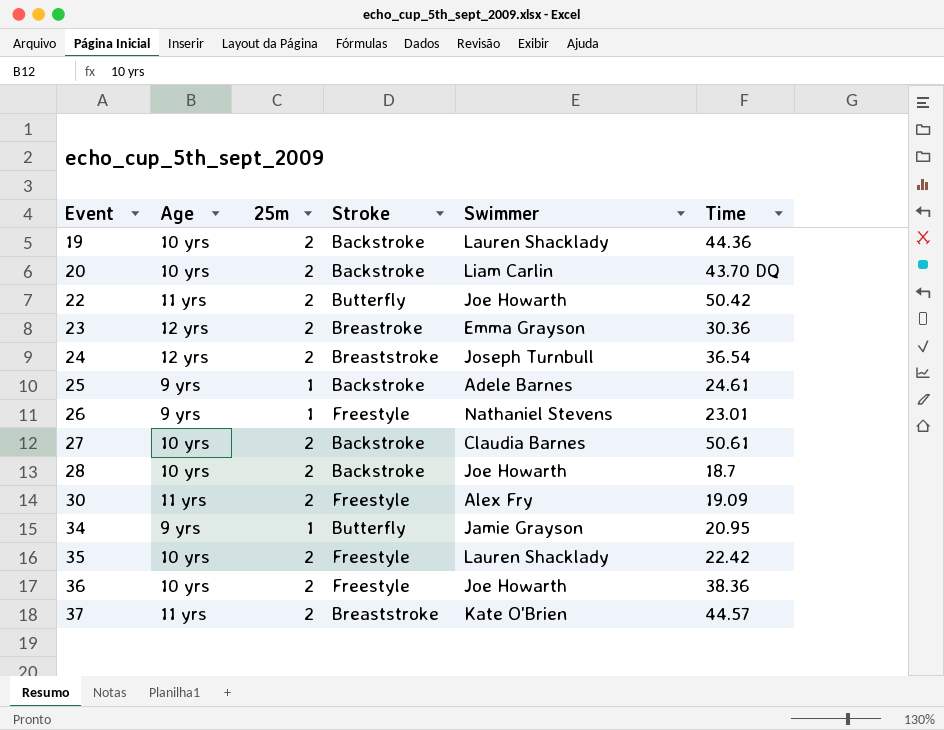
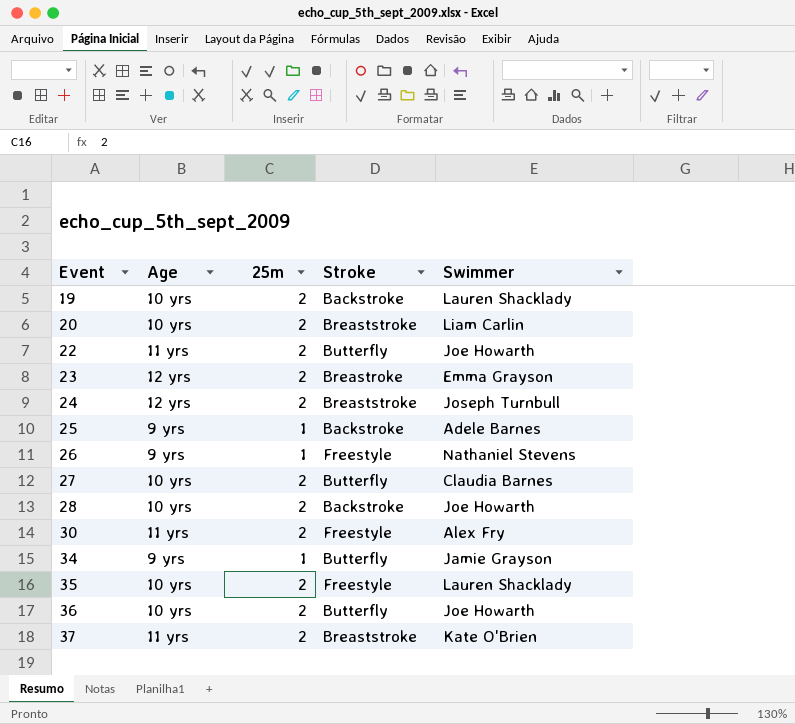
column Time | position: 6 -> none
20 | Stroke: Backstroke -> Breaststroke
27 | Stroke: Backstroke -> Butterfly
36 | Stroke: Freestyle -> Butterfly

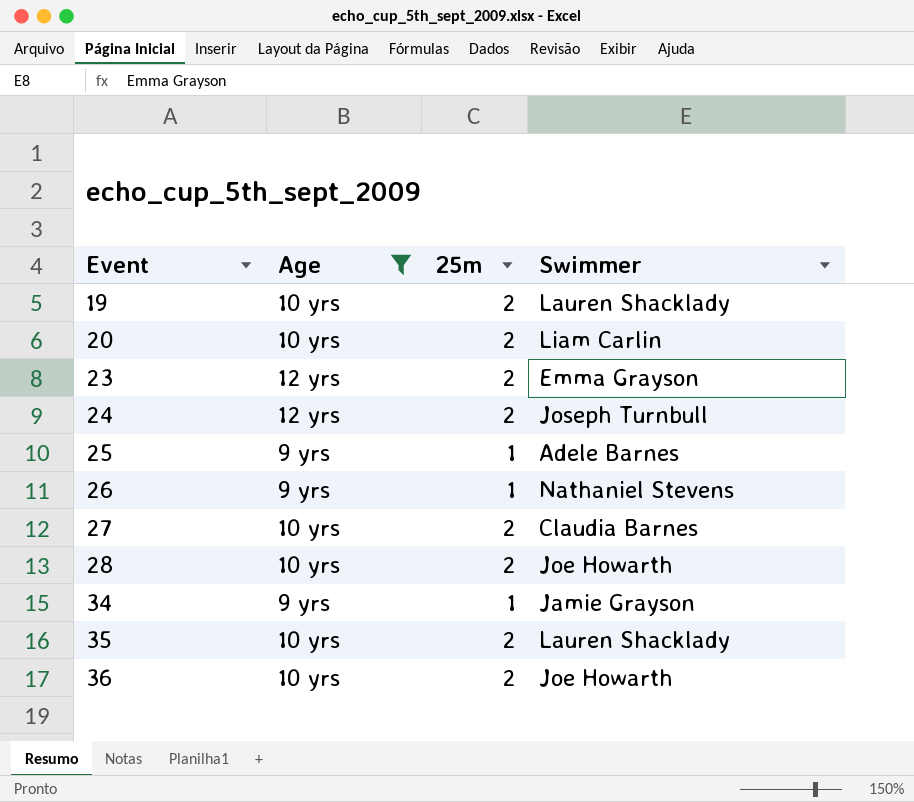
filter: none -> Age != 11 yrs
column Stroke | position: 4 -> none

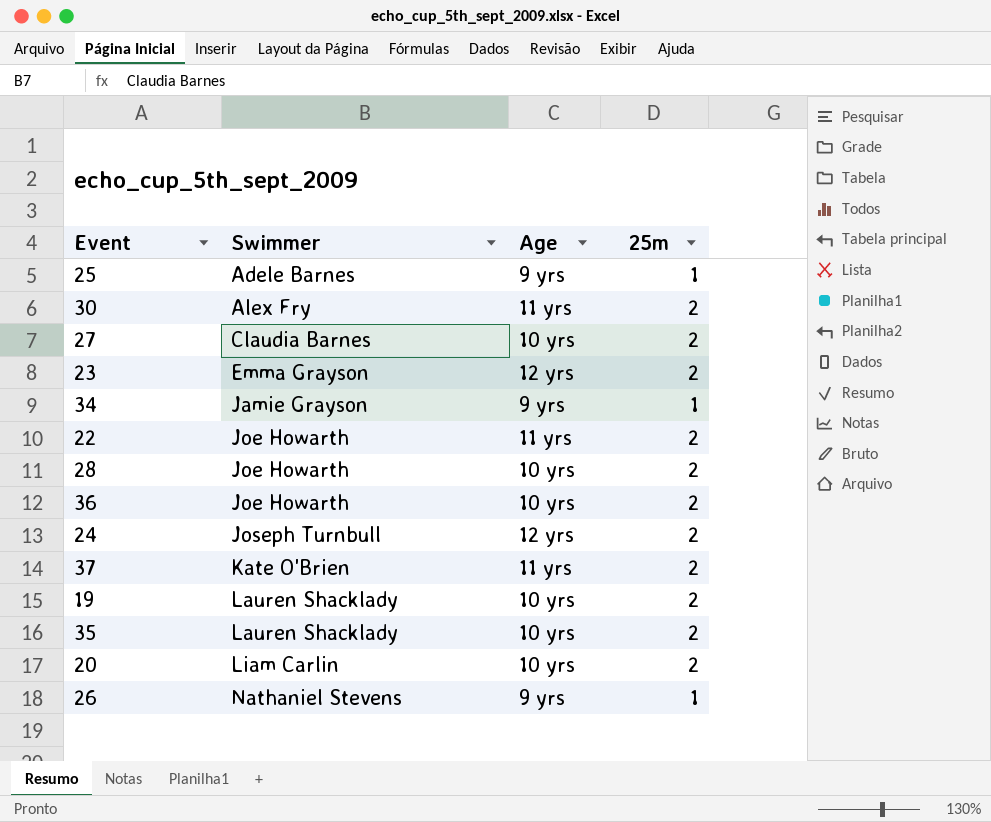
filter: Age != 11 yrs -> none
row order: Event ascending -> Swimmer ascending
column Swimmer | position: 4 -> 2

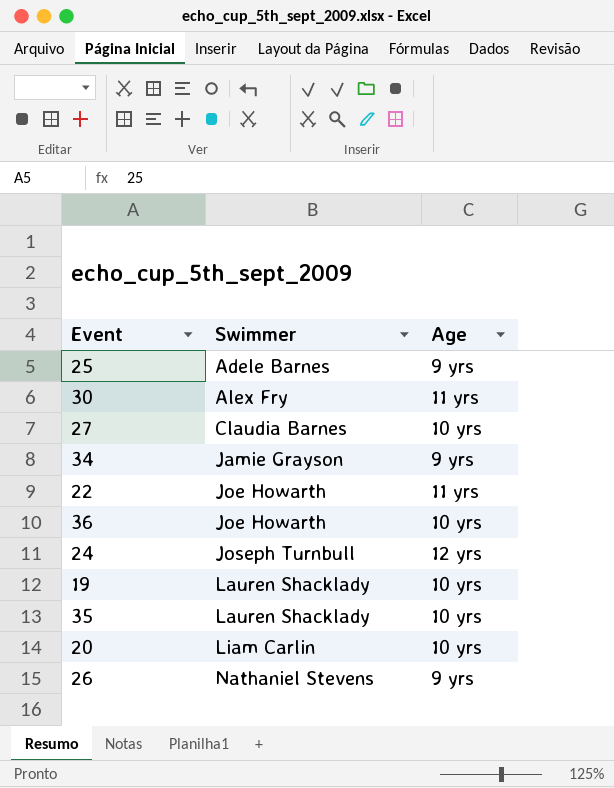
column 25m | position: 4 -> none
row 23: Emma Grayson | 12 yrs | 2 -> none
row 28: Joe Howarth | 10 yrs | 2 -> none
row 37: Kate O'Brien | 11 yrs | 2 -> none

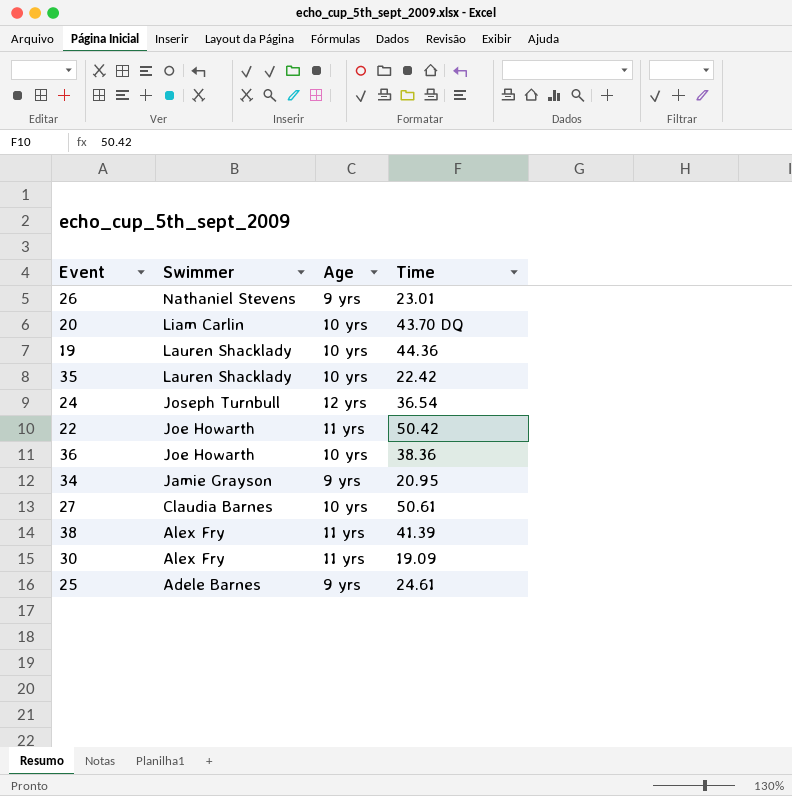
row order: Swimmer ascending -> Swimmer descending
column Time | position: none -> 4
row 38: none -> Alex Fry | 11 yrs | 41.39

